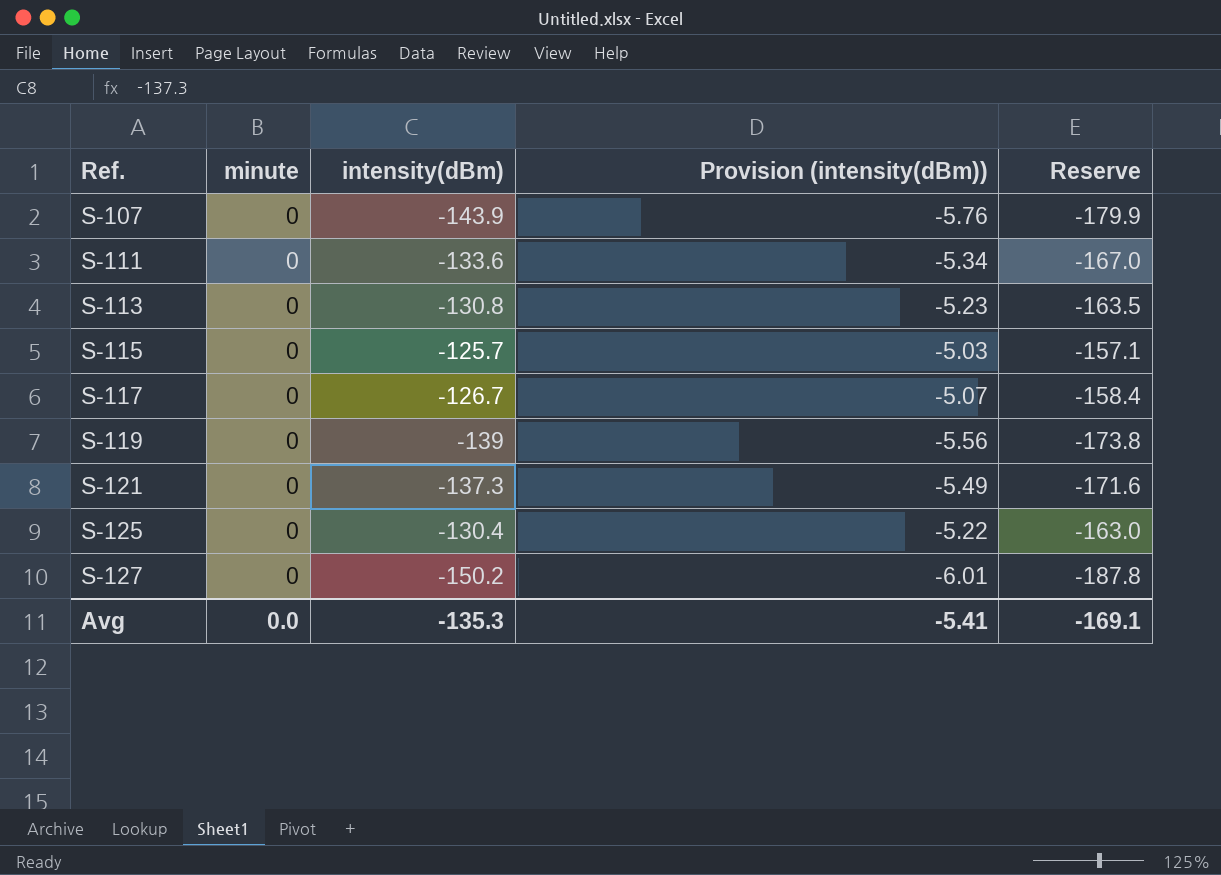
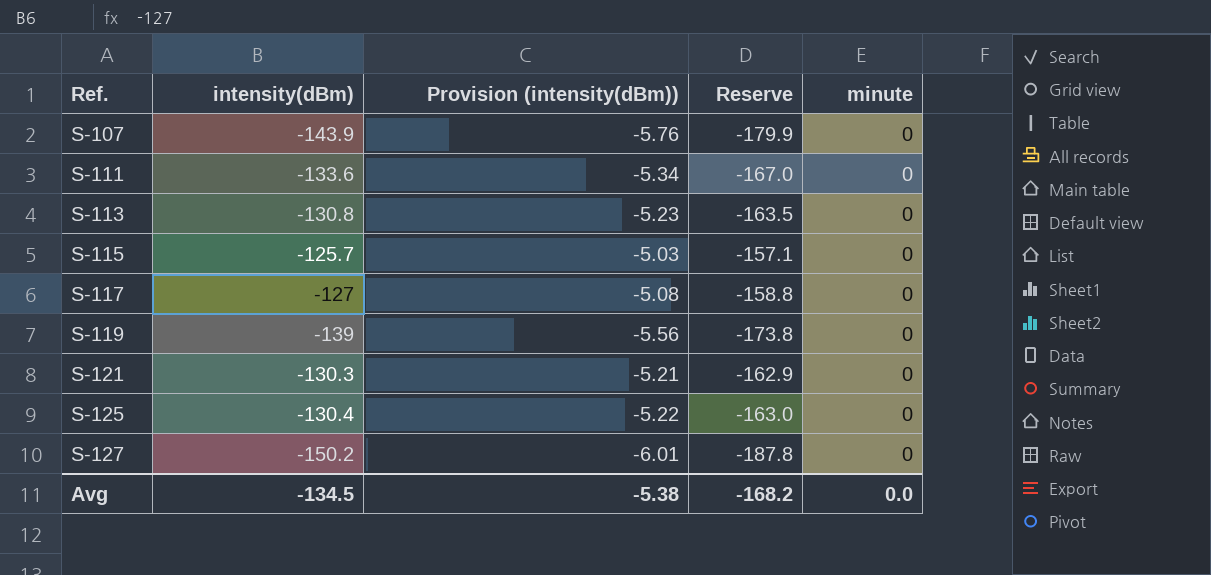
column minute | position: 2 -> 5
S-117 | intensity(dBm): -126.7 -> -127
S-117 | Provision (intensity(dBm)): -5.07 -> -5.08
S-117 | Reserve: -158.4 -> -158.8
S-121 | intensity(dBm): -137.3 -> -130.3
S-121 | Provision (intensity(dBm)): -5.49 -> -5.21
S-121 | Reserve: -171.6 -> -162.9
Avg | intensity(dBm): -135.3 -> -134.5
Avg | Provision (intensity(dBm)): -5.41 -> -5.38
Avg | Reserve: -169.1 -> -168.2

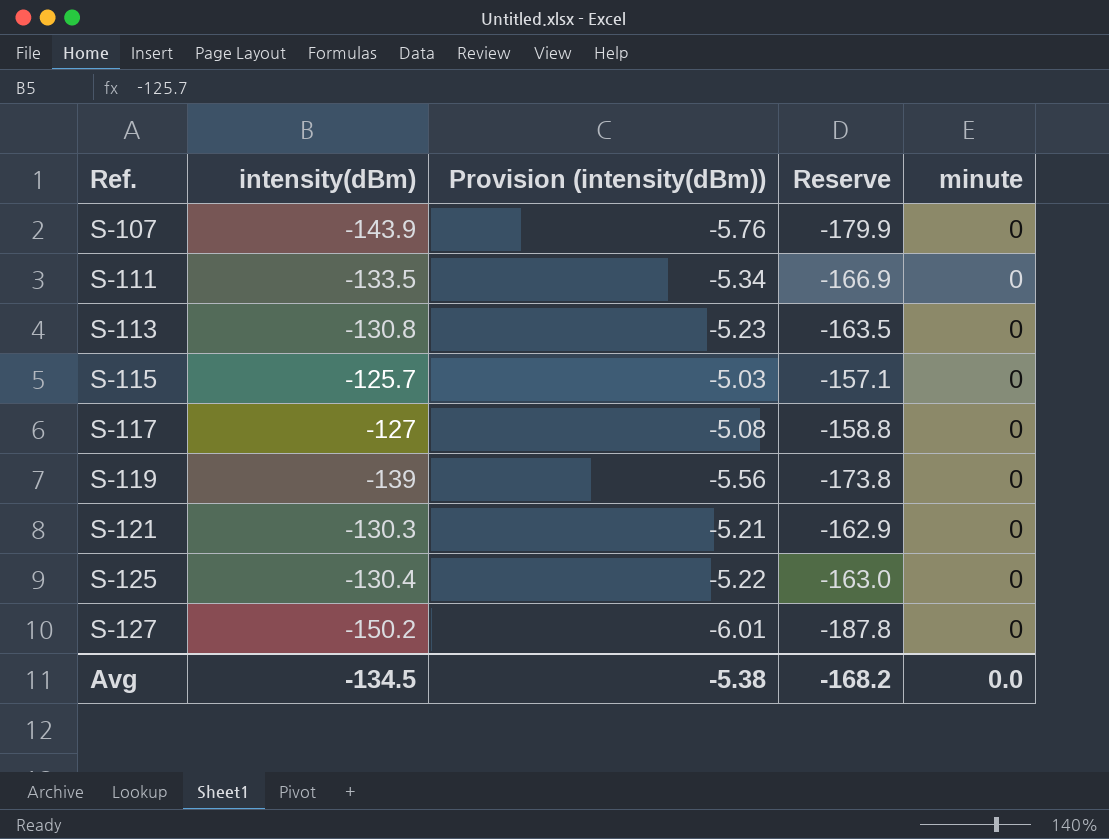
S-111 | intensity(dBm): -133.6 -> -133.5
S-111 | Reserve: -167.0 -> -166.9

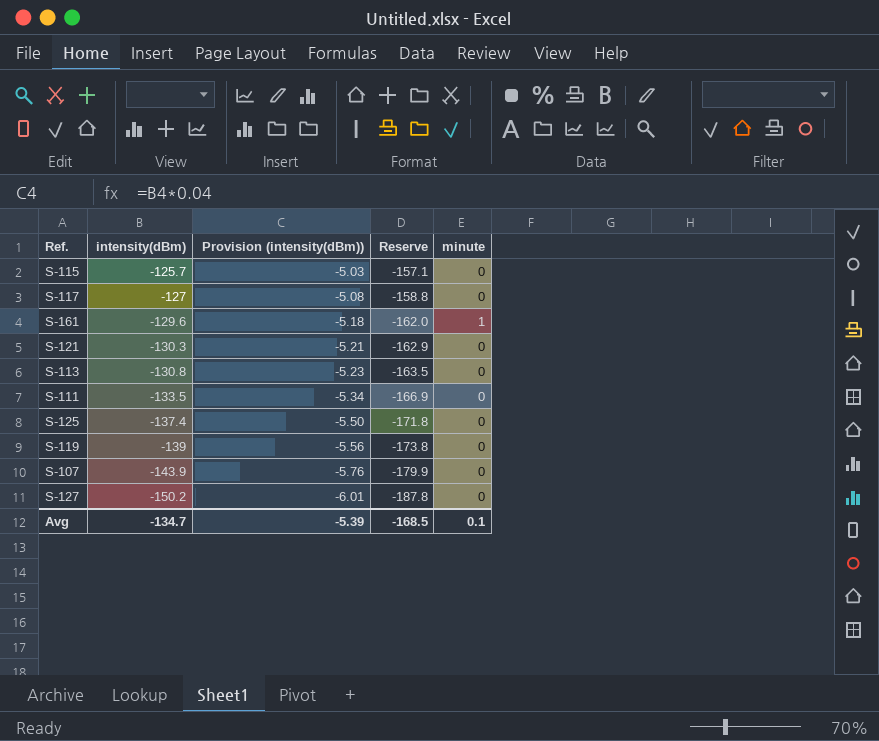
row order: Ref. ascending -> intensity(dBm) descending
row S-161: none -> -129.6 | -5.18 | -162.0 | 1
S-125 | intensity(dBm): -130.4 -> -137.4
S-125 | Provision (intensity(dBm)): -5.22 -> -5.50
S-125 | Reserve: -163.0 -> -171.8
Avg | intensity(dBm): -134.5 -> -134.7
Avg | Provision (intensity(dBm)): -5.38 -> -5.39
Avg | Reserve: -168.2 -> -168.5
Avg | minute: 0.0 -> 0.1

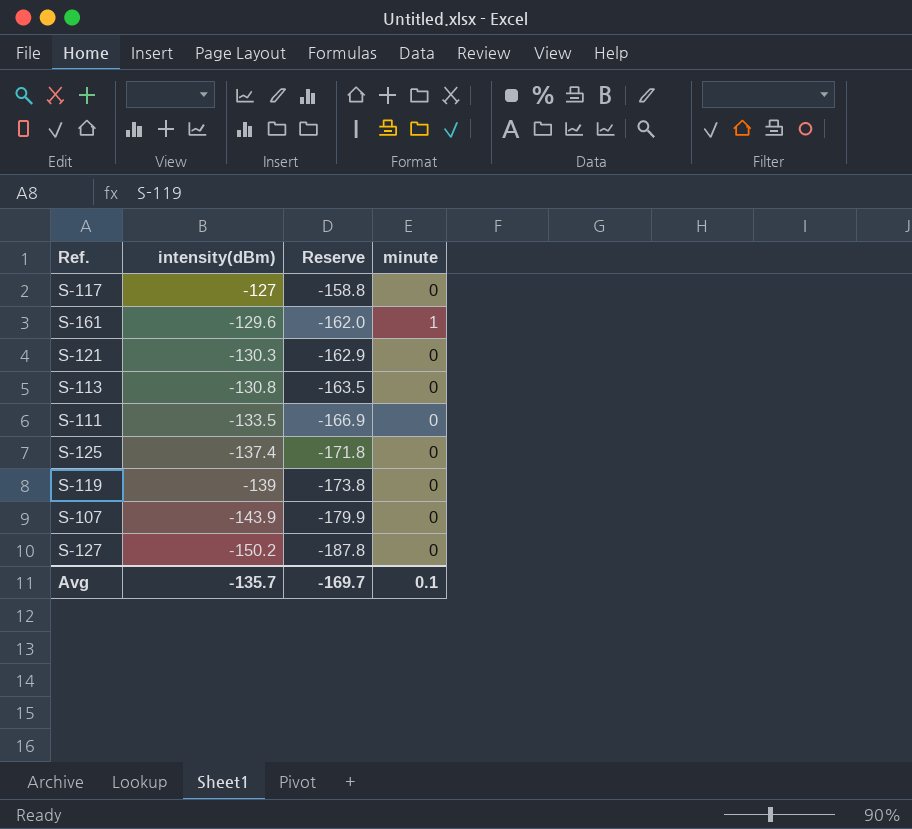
column Provision (intensity(dBm)) | formula: [intensity(dBm)] * 0.04 -> none
row S-115: -125.7 | -5.03 | -157.1 | 0 -> none
Avg | intensity(dBm): -134.7 -> -135.7
Avg | Reserve: -168.5 -> -169.7

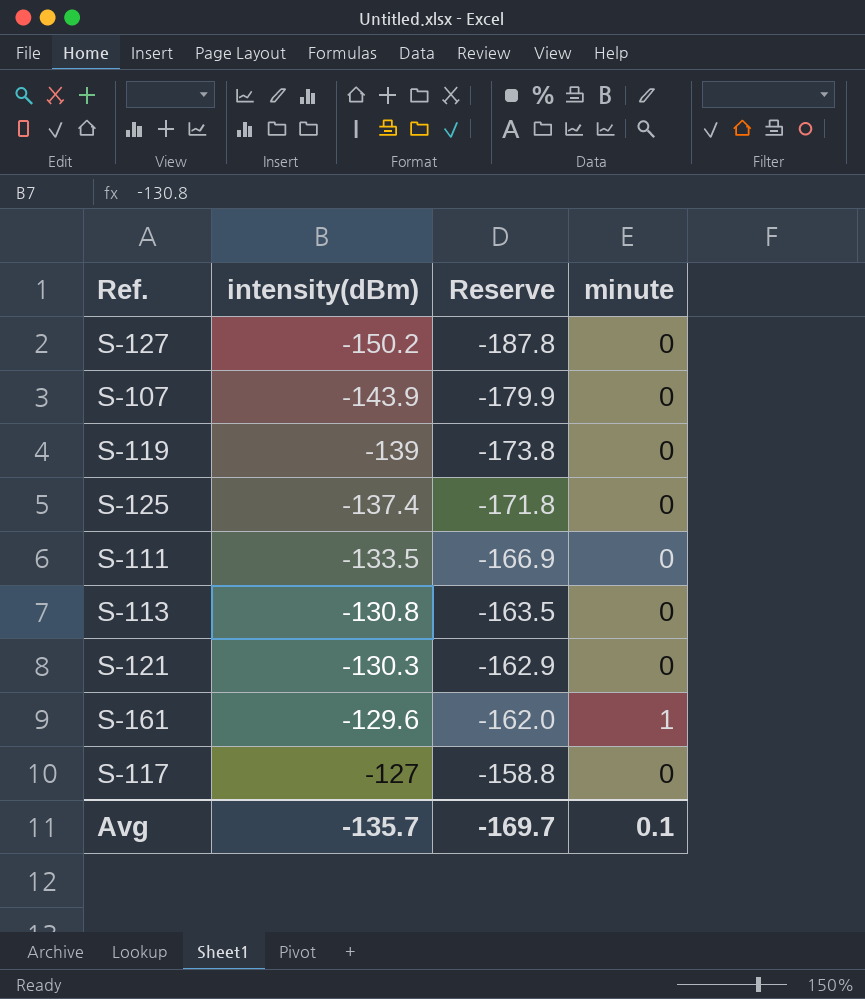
row order: intensity(dBm) descending -> intensity(dBm) ascending

